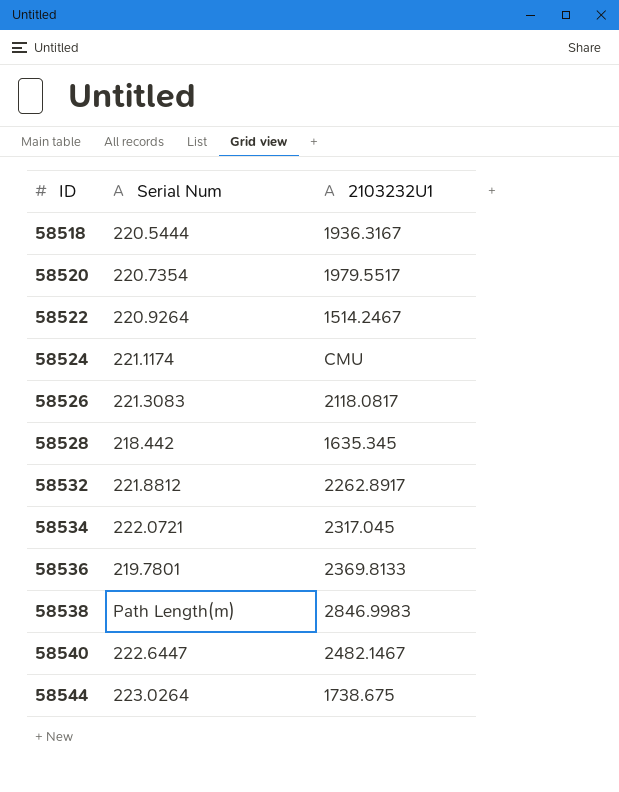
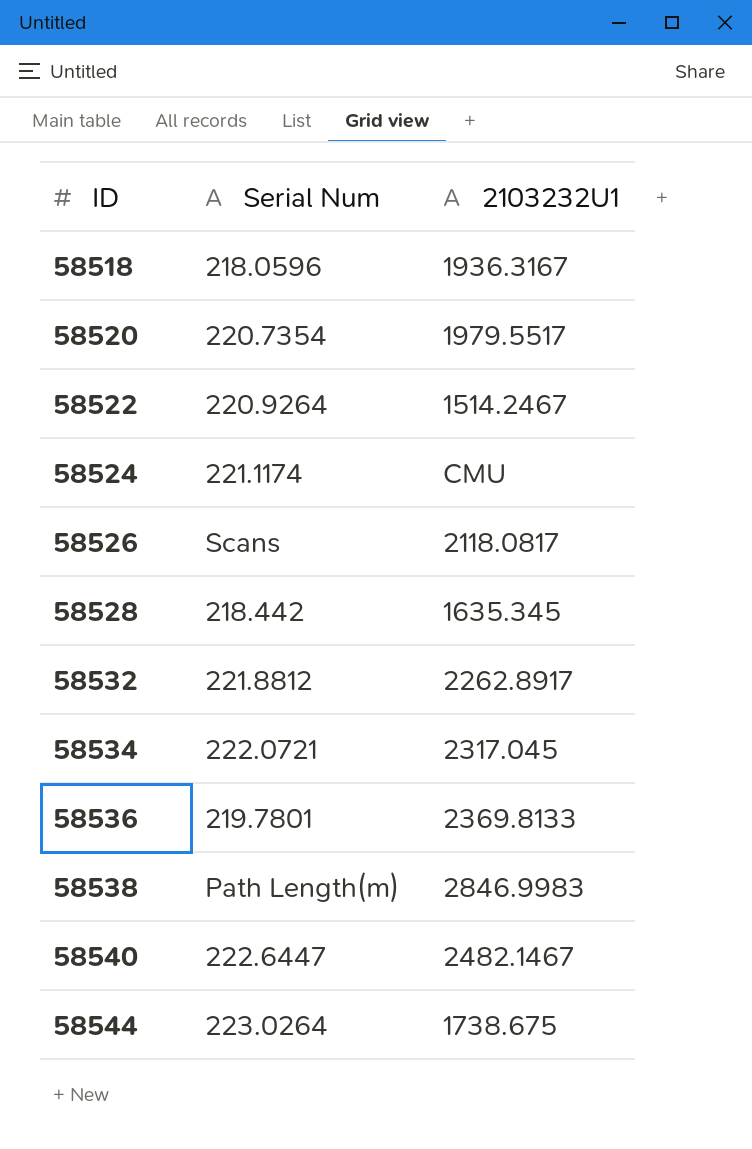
58518 | Serial Num: 220.5444 -> 218.0596
58526 | Serial Num: 221.3083 -> Scans

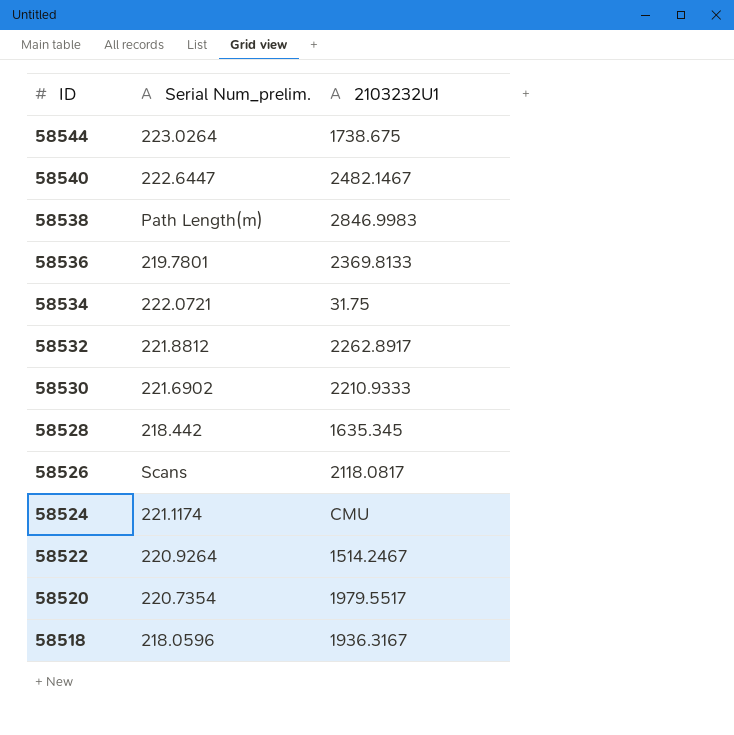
row order: ID ascending -> ID descending
column name: Serial Num -> Serial Num_prelim.
58534 | 2103232U1: 2317.045 -> 31.75
row 58530: none -> 221.6902 | 2210.9333

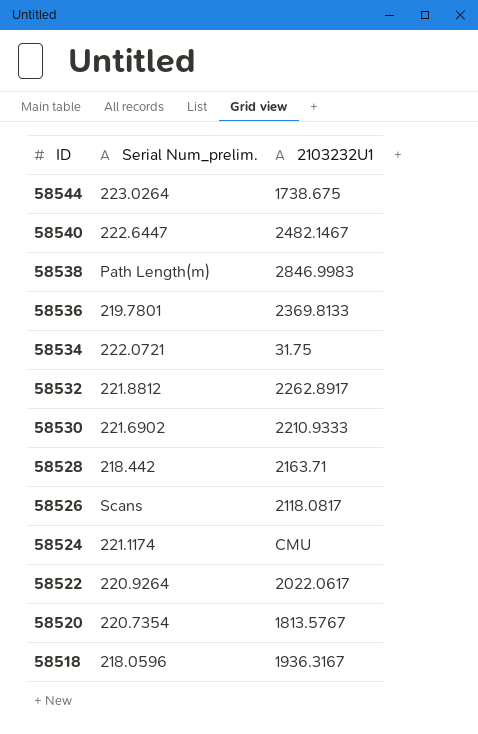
58528 | 2103232U1: 1635.345 -> 2163.71
58522 | 2103232U1: 1514.2467 -> 2022.0617
58520 | 2103232U1: 1979.5517 -> 1813.5767

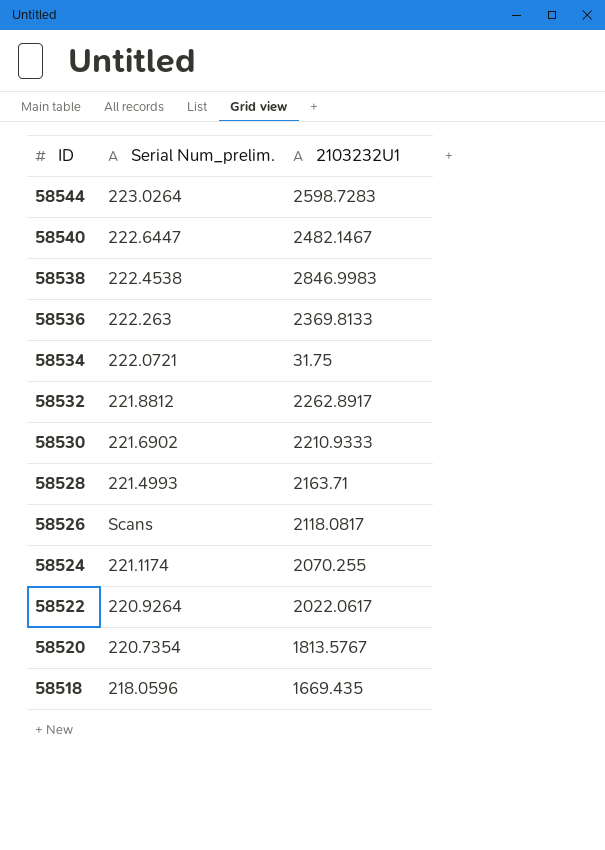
58544 | 2103232U1: 1738.675 -> 2598.7283
58538 | Serial Num_prelim.: Path Length(m) -> 222.4538
58536 | Serial Num_prelim.: 219.7801 -> 222.263
58528 | Serial Num_prelim.: 218.442 -> 221.4993
58524 | 2103232U1: CMU -> 2070.255
58518 | 2103232U1: 1936.3167 -> 1669.435

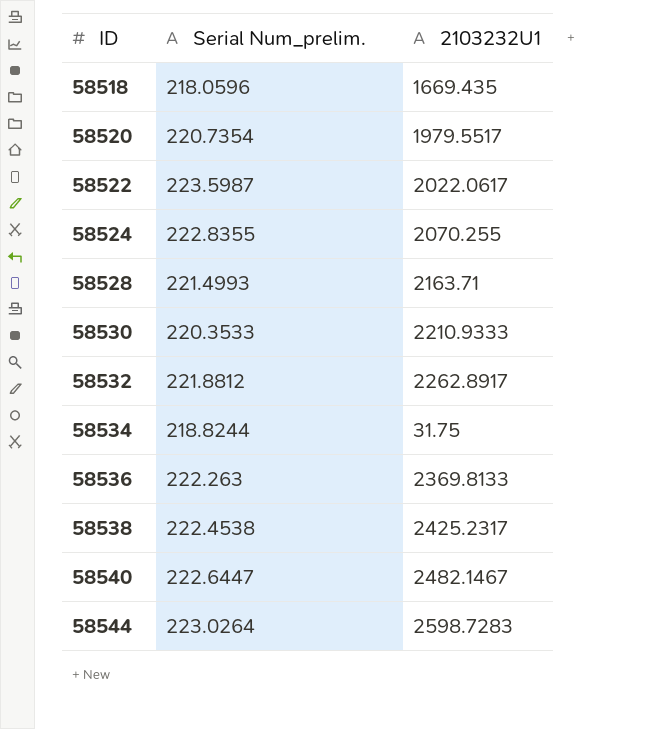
row order: ID descending -> ID ascending
row 58526: Scans | 2118.0817 -> none
58520 | 2103232U1: 1813.5767 -> 1979.5517
58522 | Serial Num_prelim.: 220.9264 -> 223.5987
58524 | Serial Num_prelim.: 221.1174 -> 222.8355
58530 | Serial Num_prelim.: 221.6902 -> 220.3533
58534 | Serial Num_prelim.: 222.0721 -> 218.8244
58538 | 2103232U1: 2846.9983 -> 2425.2317

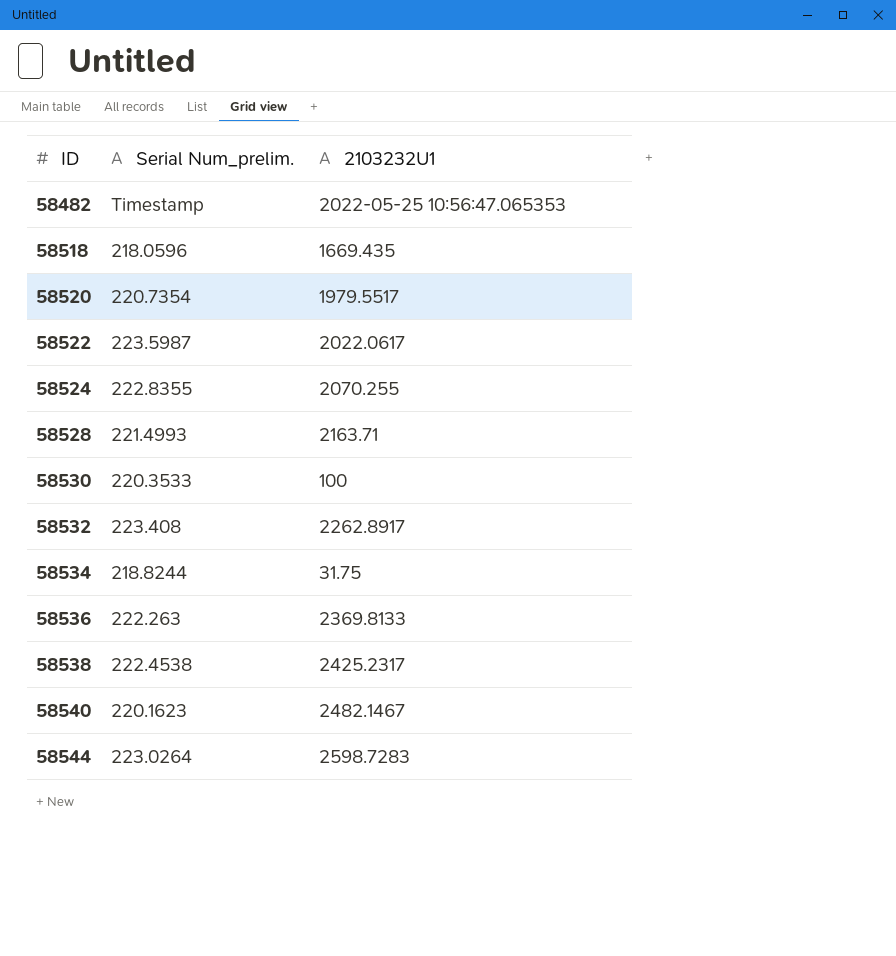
row 58482: none -> Timestamp | 2022-05-25 10:56:47.065353
58530 | 2103232U1: 2210.9333 -> 100
58532 | Serial Num_prelim.: 221.8812 -> 223.408
58540 | Serial Num_prelim.: 222.6447 -> 220.1623

